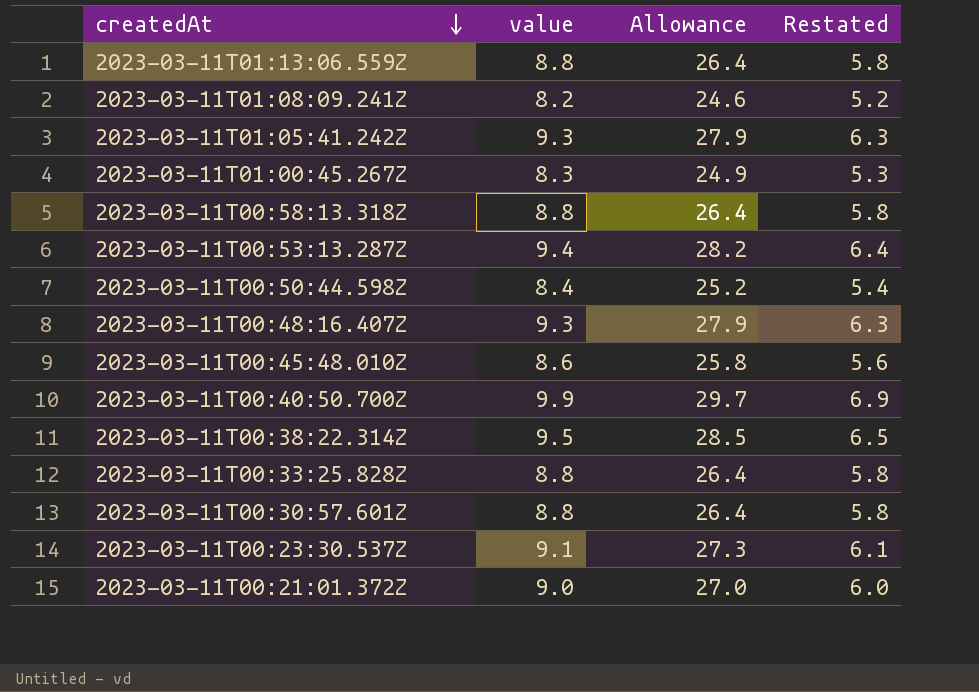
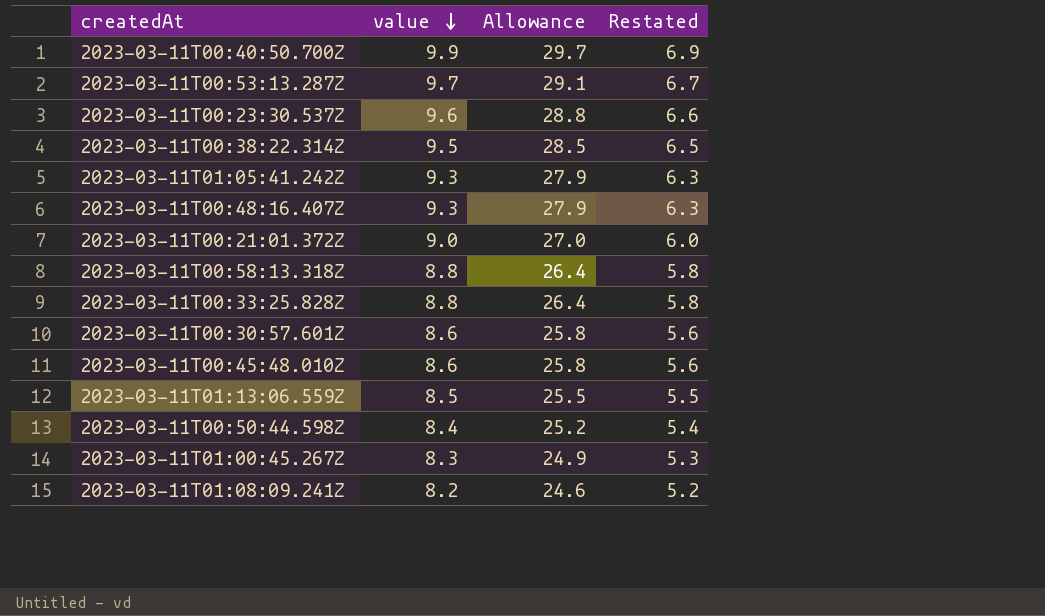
row order: createdAt descending -> value descending
2023-03-11T00:53:13.287Z | value: 9.4 -> 9.7
2023-03-11T00:53:13.287Z | Allowance: 28.2 -> 29.1
2023-03-11T00:53:13.287Z | Restated: 6.4 -> 6.7
2023-03-11T00:23:30.537Z | value: 9.1 -> 9.6
2023-03-11T00:23:30.537Z | Allowance: 27.3 -> 28.8
2023-03-11T00:23:30.537Z | Restated: 6.1 -> 6.6
2023-03-11T00:30:57.601Z | value: 8.8 -> 8.6
2023-03-11T00:30:57.601Z | Allowance: 26.4 -> 25.8
2023-03-11T00:30:57.601Z | Restated: 5.8 -> 5.6
2023-03-11T01:13:06.559Z | value: 8.8 -> 8.5
2023-03-11T01:13:06.559Z | Allowance: 26.4 -> 25.5
2023-03-11T01:13:06.559Z | Restated: 5.8 -> 5.5

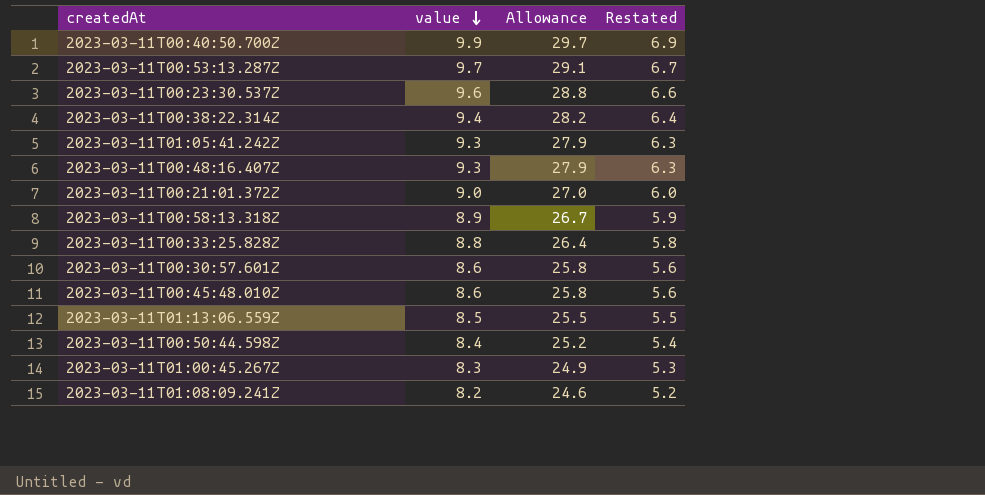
2023-03-11T00:38:22.314Z | value: 9.5 -> 9.4
2023-03-11T00:38:22.314Z | Allowance: 28.5 -> 28.2
2023-03-11T00:38:22.314Z | Restated: 6.5 -> 6.4
2023-03-11T00:58:13.318Z | value: 8.8 -> 8.9
2023-03-11T00:58:13.318Z | Allowance: 26.4 -> 26.7
2023-03-11T00:58:13.318Z | Restated: 5.8 -> 5.9

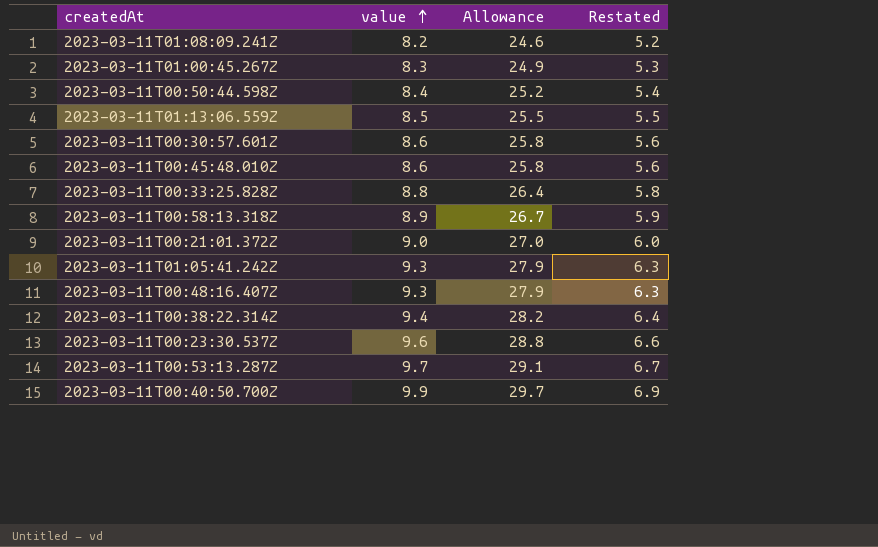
row order: value descending -> value ascending

